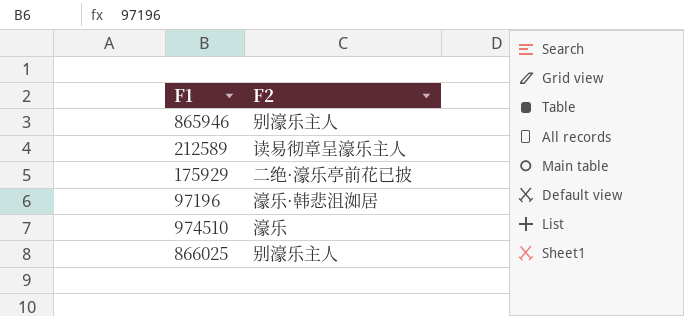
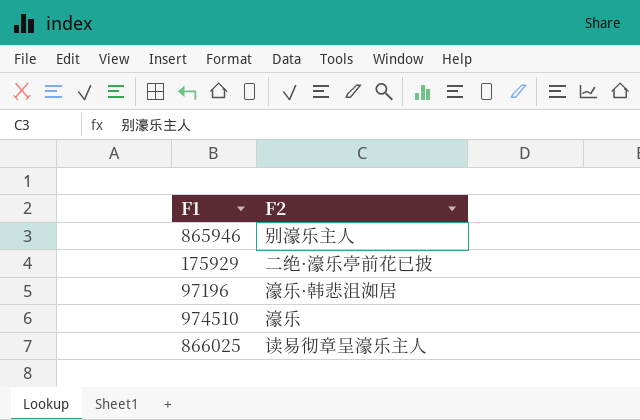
row 212589: 读易彻章呈濠乐主人 -> none
866025 | F2: 别濠乐主人 -> 读易彻章呈濠乐主人

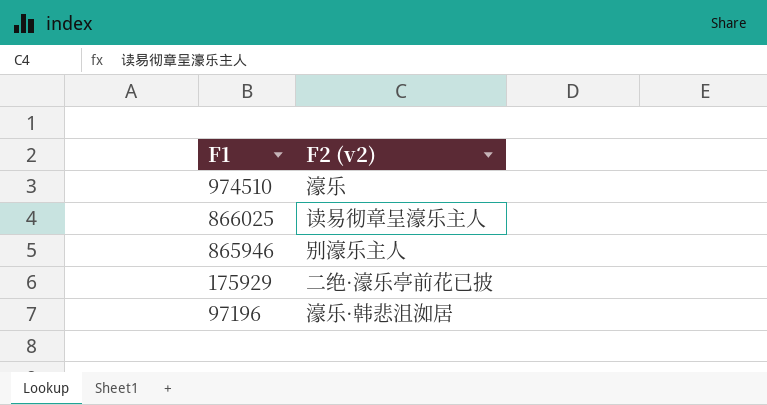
row order: none -> F1 descending
column name: F2 -> F2 (v2)

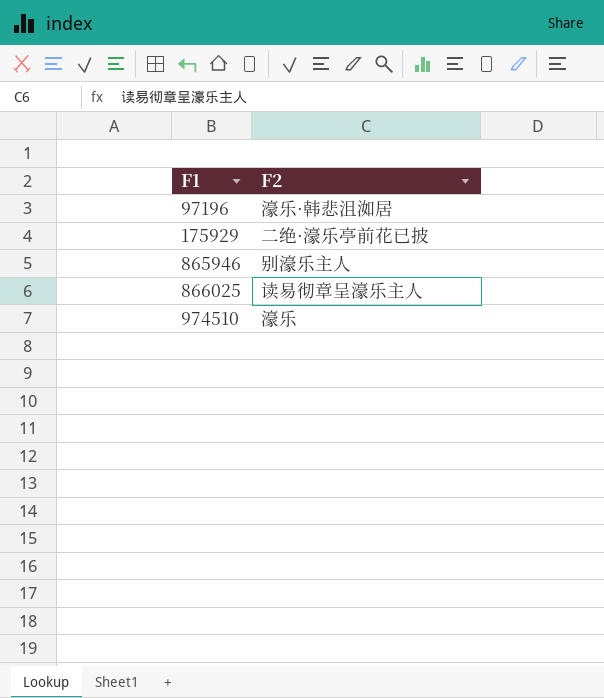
row order: F1 descending -> F1 ascending
column name: F2 (v2) -> F2

